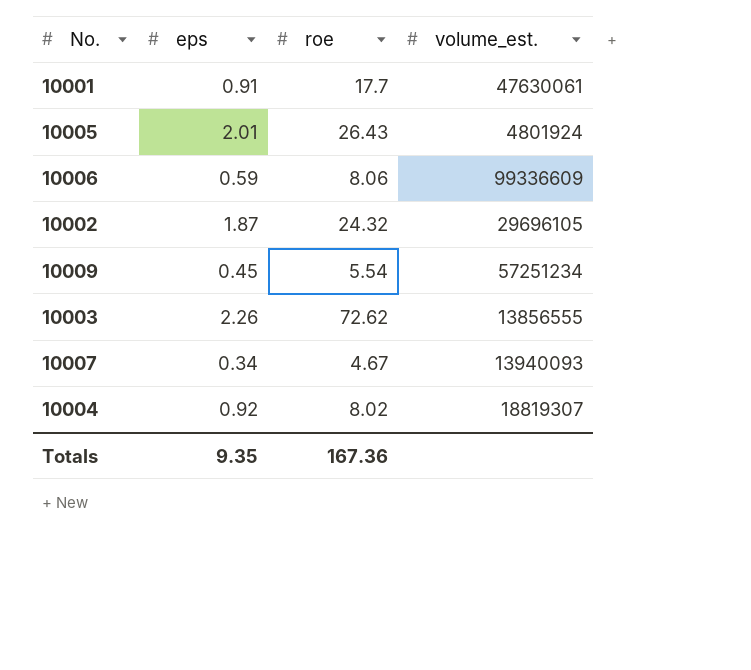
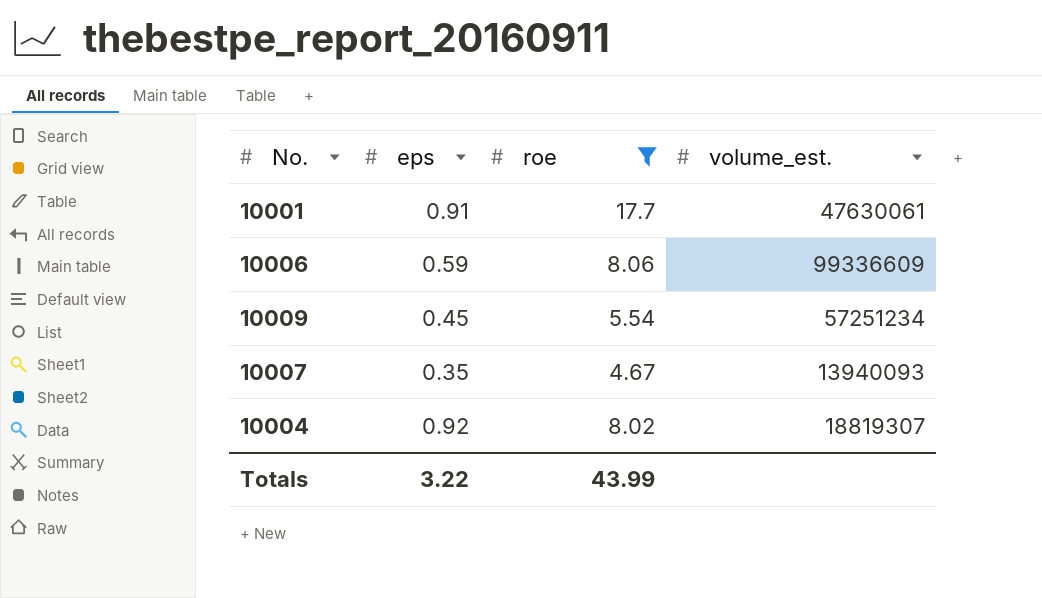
filter: none -> roe <= 17.7
10007 | eps: 0.34 -> 0.35
Totals | eps: 9.35 -> 3.22
Totals | roe: 167.36 -> 43.99

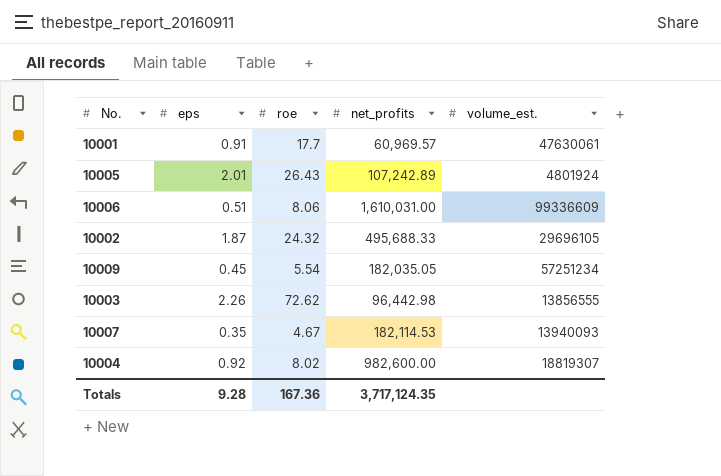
filter: roe <= 17.7 -> none
column net_profits | position: none -> 4
10006 | eps: 0.59 -> 0.51
Totals | eps: 3.22 -> 9.28
Totals | roe: 43.99 -> 167.36

